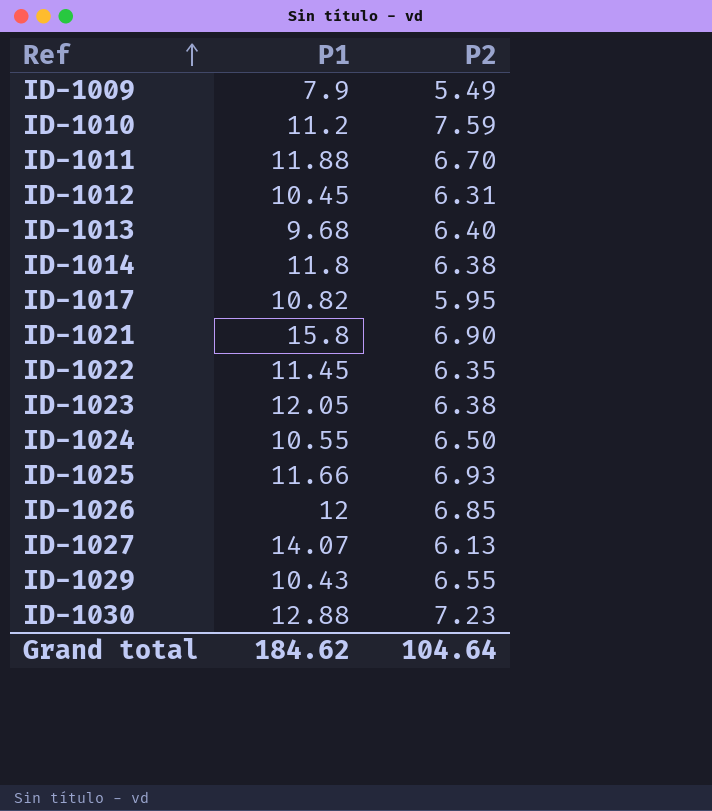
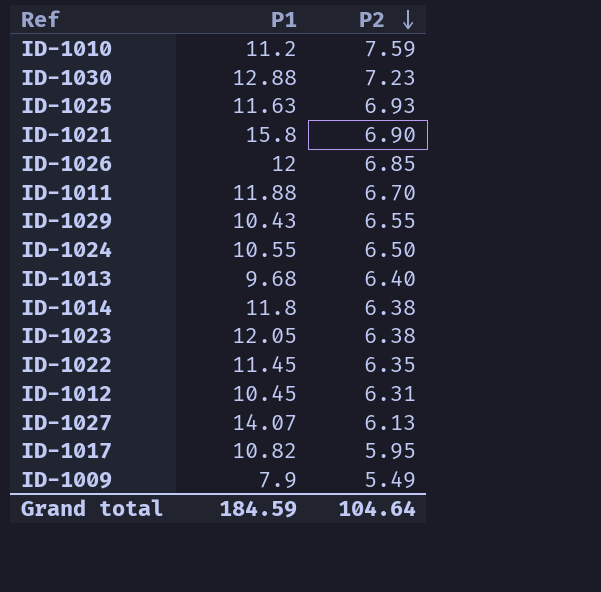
row order: Ref ascending -> P2 descending
ID-1025 | P1: 11.66 -> 11.63
Grand total | P1: 184.62 -> 184.59

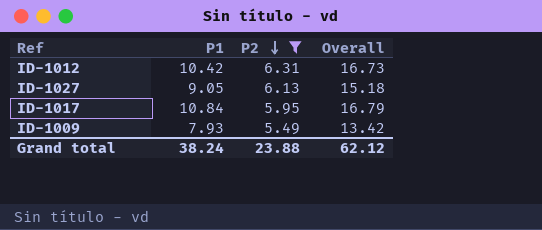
filter: none -> P2 <= 6.31
column Overall | formula: none -> [P1] + [P2]
ID-1012 | P1: 10.45 -> 10.42
ID-1027 | P1: 14.07 -> 9.05
ID-1017 | P1: 10.82 -> 10.84
ID-1009 | P1: 7.9 -> 7.93
Grand total | P1: 184.59 -> 38.24
Grand total | P2: 104.64 -> 23.88

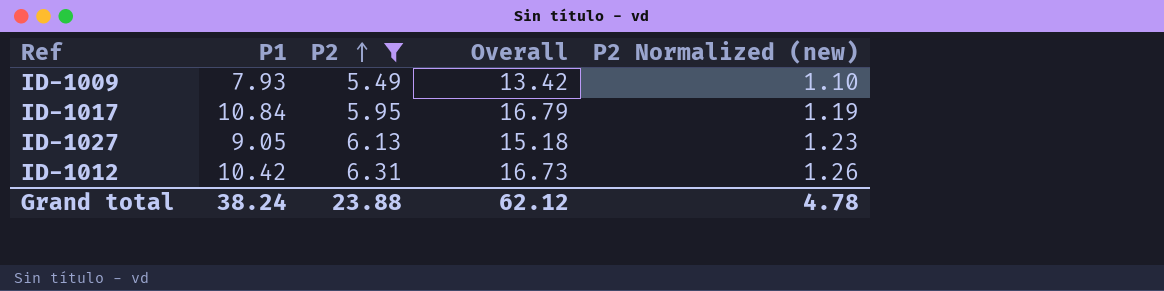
row order: P2 descending -> P2 ascending
column P2 Normalized (new) | formula: none -> [P2] * 0.2

